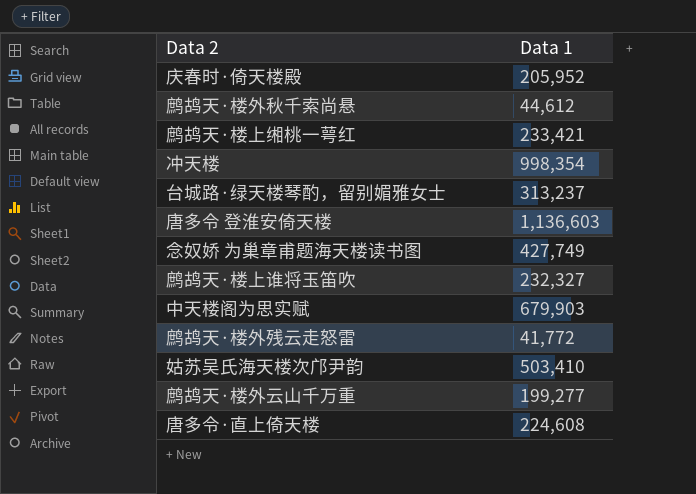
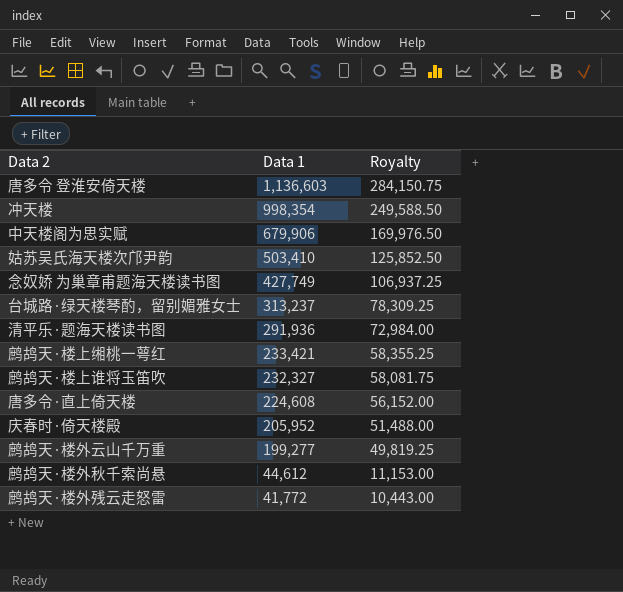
row order: none -> Data 1 descending
column Royalty | formula: none -> [Data 1] * 0.25
中天楼阁为思实赋 | Data 1: 679,903 -> 679,906
row 清平乐·题海天楼读书图: none -> 291,936 | 72,984.00

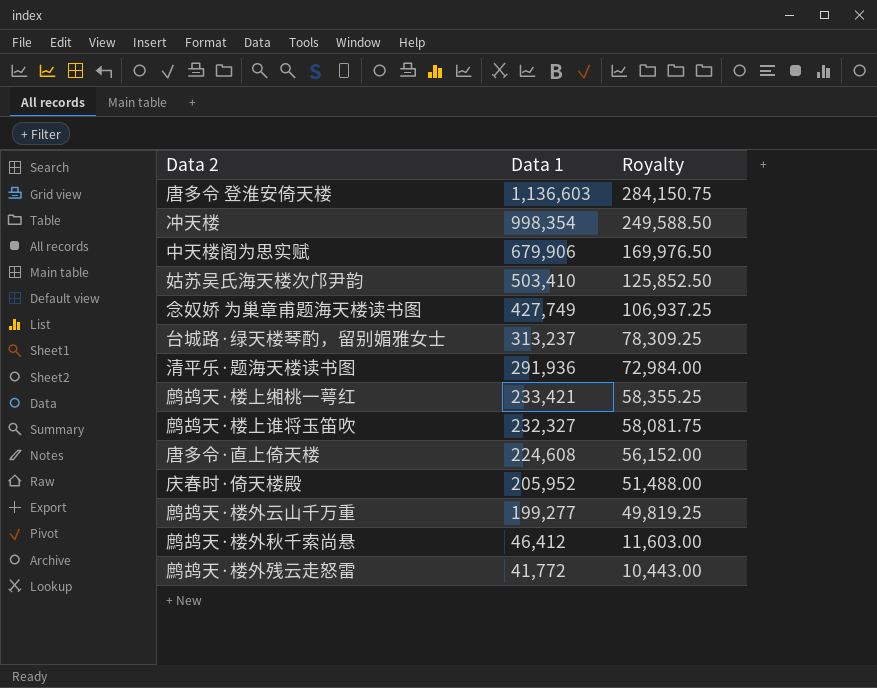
鹧鸪天·楼外秋千索尚悬 | Data 1: 44,612 -> 46,412
鹧鸪天·楼外秋千索尚悬 | Royalty: 11,153.00 -> 11,603.00

